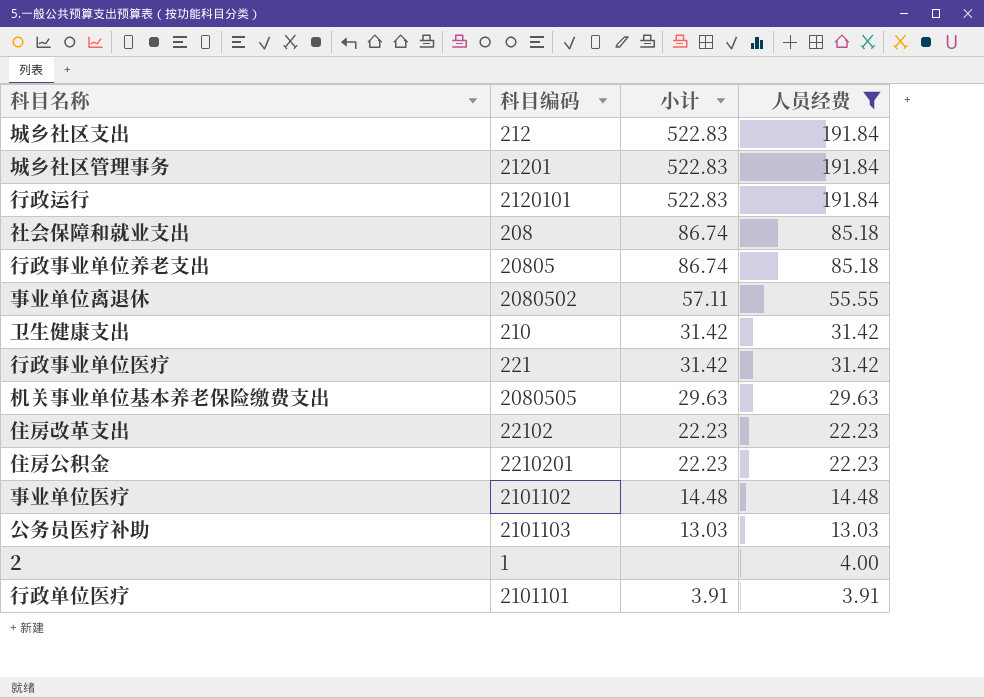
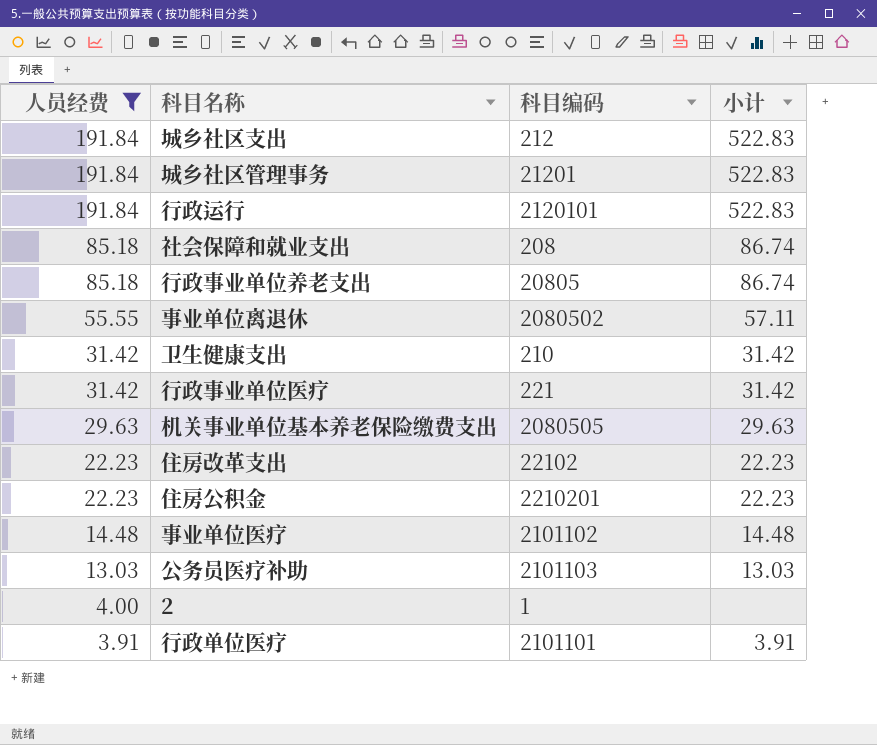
column 人员经费 | position: 4 -> 1

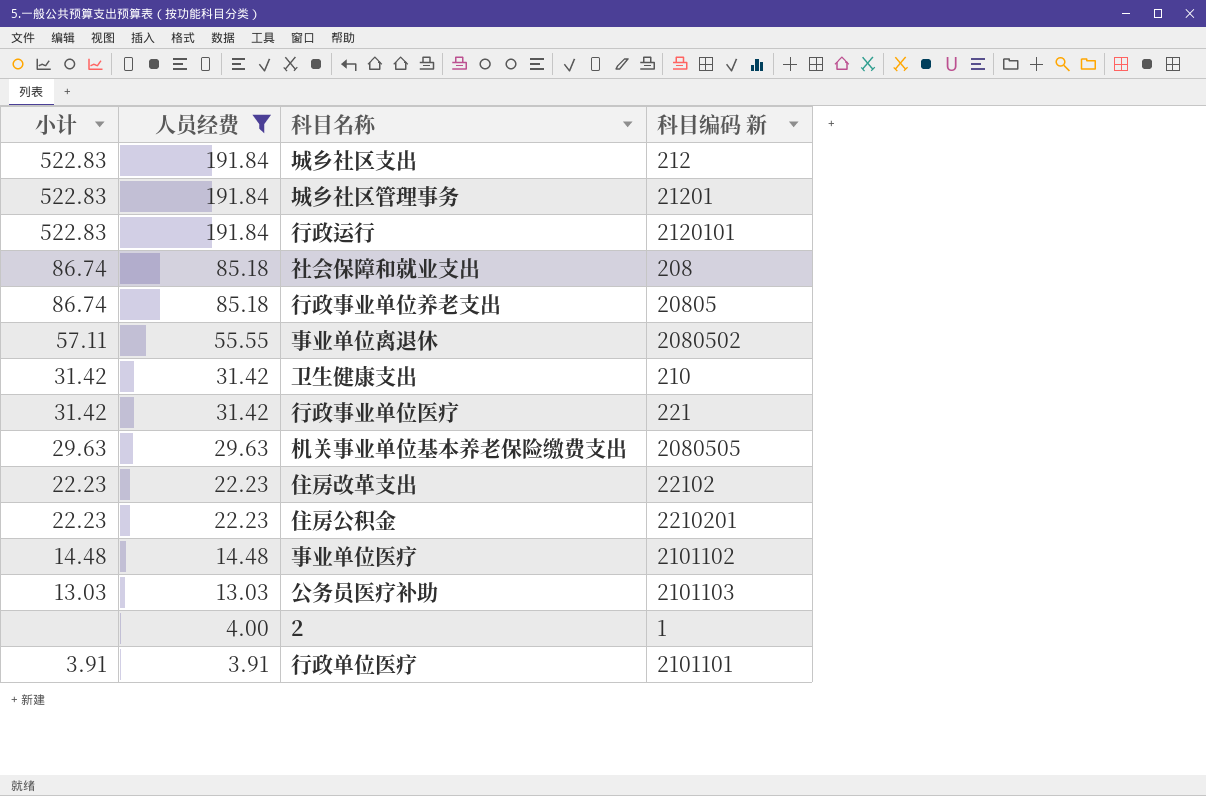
column 小计 | position: 4 -> 1
column name: 科目编码 -> 科目编码 新

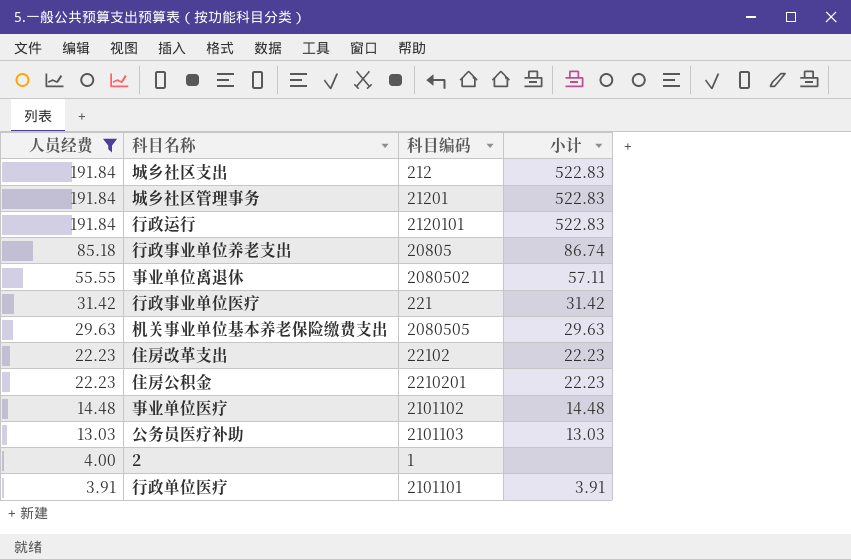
column name: 科目编码 新 -> 科目编码
column 小计 | position: 1 -> 4
row 社会保障和就业支出: 86.74 | 85.18 | 208 -> none
row 卫生健康支出: 31.42 | 31.42 | 210 -> none

